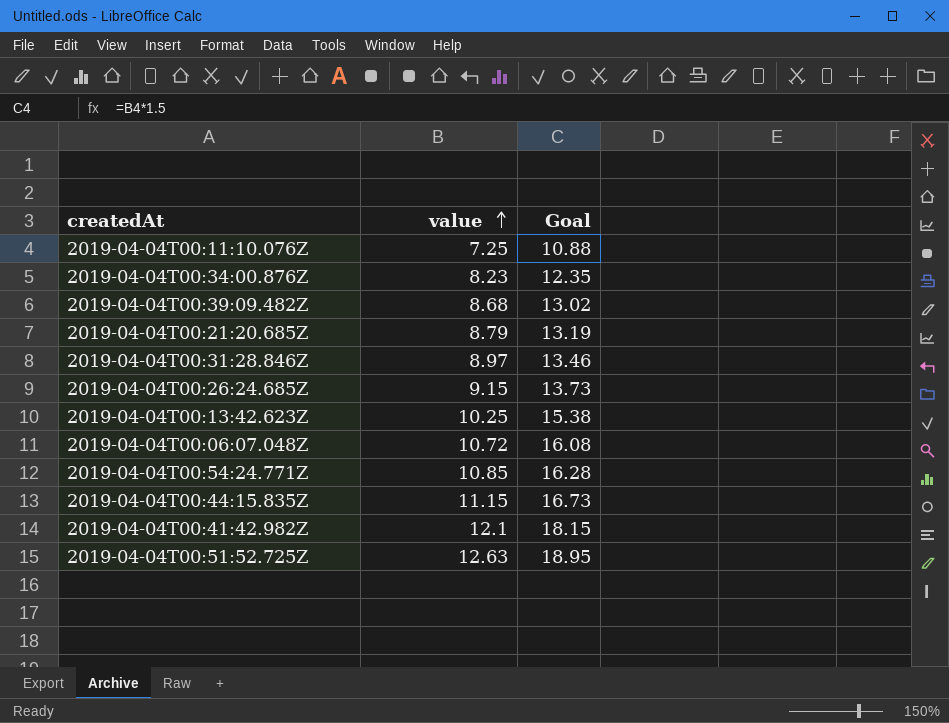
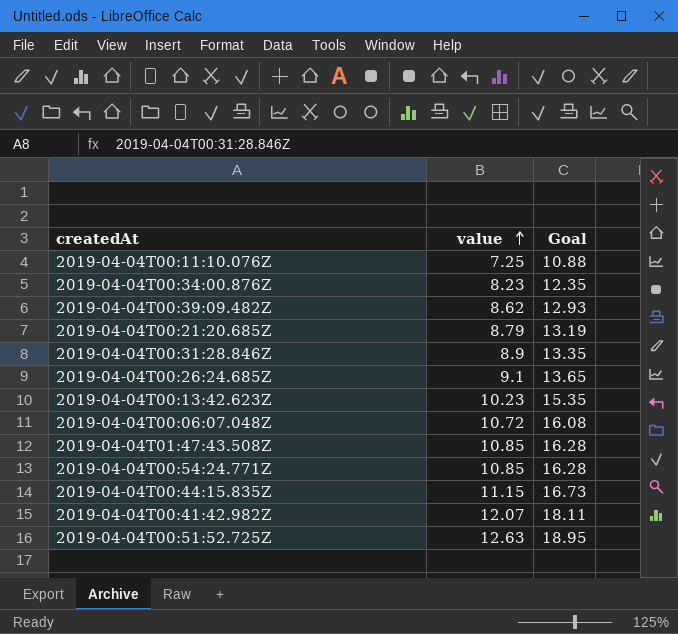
2019-04-04T00:39:09.482Z | value: 8.68 -> 8.62
2019-04-04T00:39:09.482Z | Goal: 13.02 -> 12.93
2019-04-04T00:31:28.846Z | value: 8.97 -> 8.9
2019-04-04T00:31:28.846Z | Goal: 13.46 -> 13.35
2019-04-04T00:26:24.685Z | value: 9.15 -> 9.1
2019-04-04T00:26:24.685Z | Goal: 13.73 -> 13.65
2019-04-04T00:13:42.623Z | value: 10.25 -> 10.23
2019-04-04T00:13:42.623Z | Goal: 15.38 -> 15.35
row 2019-04-04T01:47:43.508Z: none -> 10.85 | 16.28
2019-04-04T00:41:42.982Z | value: 12.1 -> 12.07
2019-04-04T00:41:42.982Z | Goal: 18.15 -> 18.11

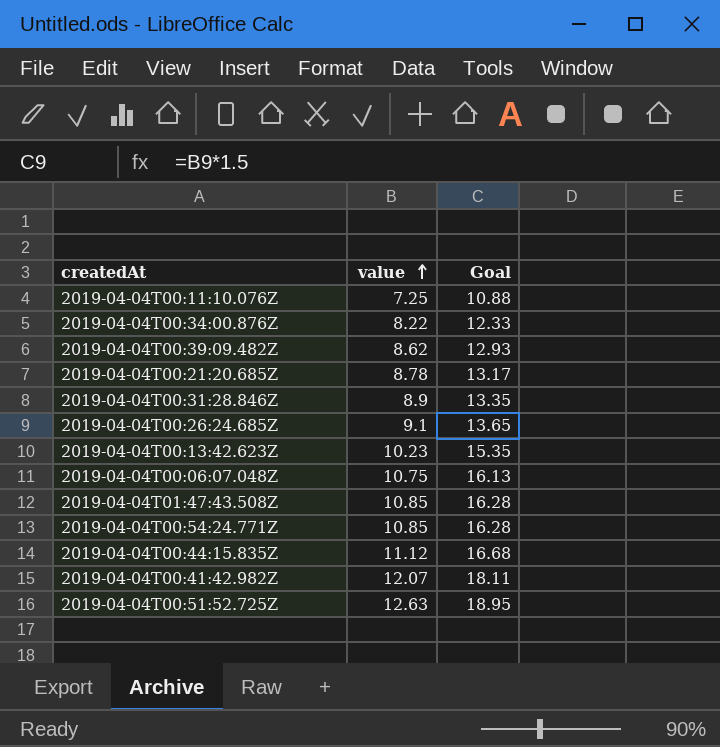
2019-04-04T00:34:00.876Z | value: 8.23 -> 8.22
2019-04-04T00:34:00.876Z | Goal: 12.35 -> 12.33
2019-04-04T00:21:20.685Z | value: 8.79 -> 8.78
2019-04-04T00:21:20.685Z | Goal: 13.19 -> 13.17
2019-04-04T00:06:07.048Z | value: 10.72 -> 10.75
2019-04-04T00:06:07.048Z | Goal: 16.08 -> 16.13
2019-04-04T00:44:15.835Z | value: 11.15 -> 11.12
2019-04-04T00:44:15.835Z | Goal: 16.73 -> 16.68

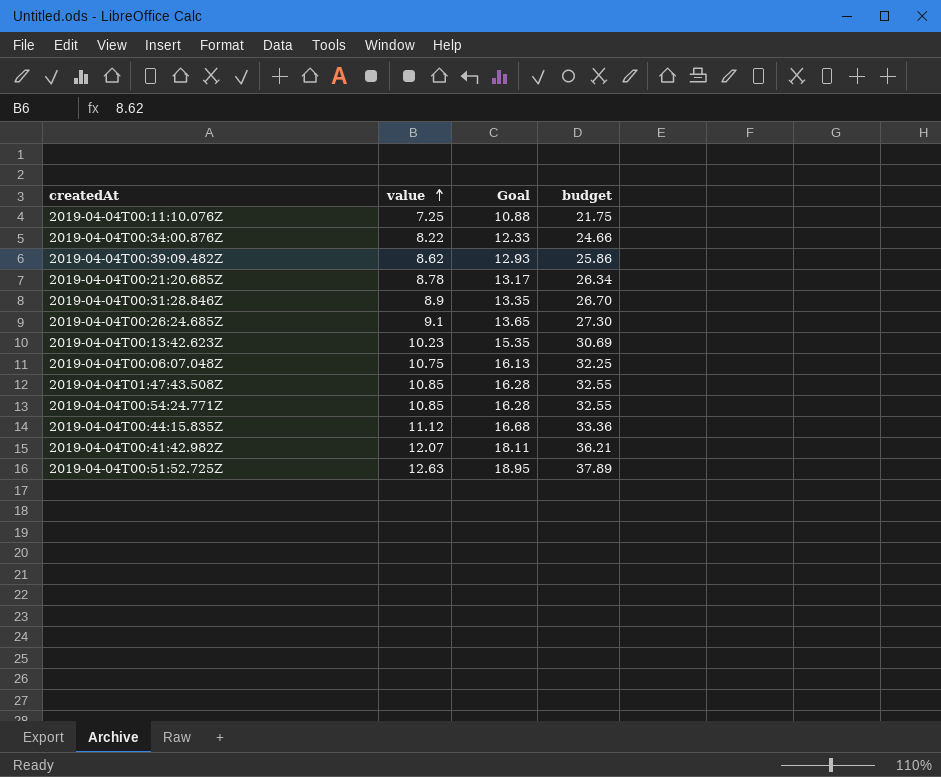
column budget | formula: none -> [value] * 3

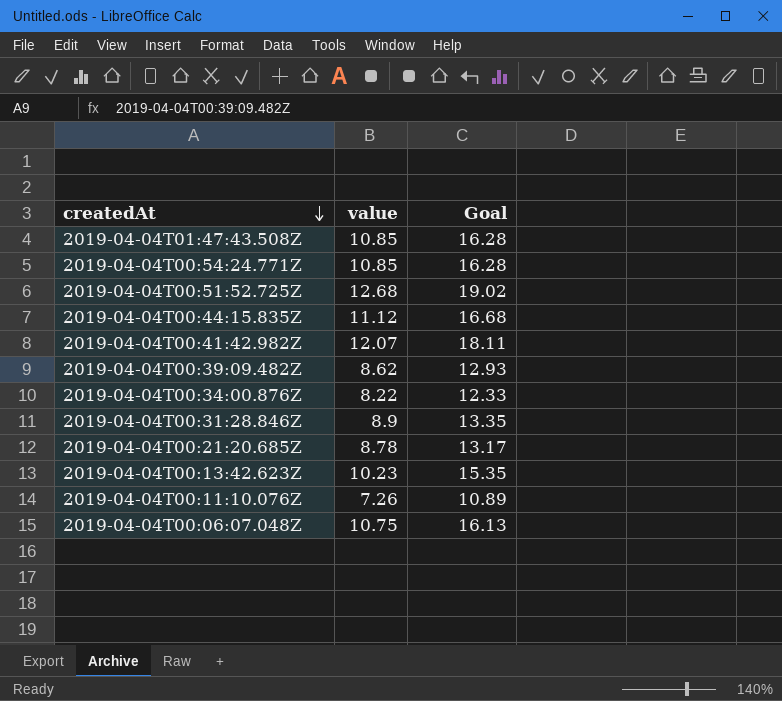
row order: value ascending -> createdAt descending
column budget | formula: [value] * 3 -> none
row 2019-04-04T00:26:24.685Z: 9.1 | 13.65 | 27.30 -> none
2019-04-04T00:51:52.725Z | value: 12.63 -> 12.68
2019-04-04T00:51:52.725Z | Goal: 18.95 -> 19.02
2019-04-04T00:11:10.076Z | value: 7.25 -> 7.26
2019-04-04T00:11:10.076Z | Goal: 10.88 -> 10.89

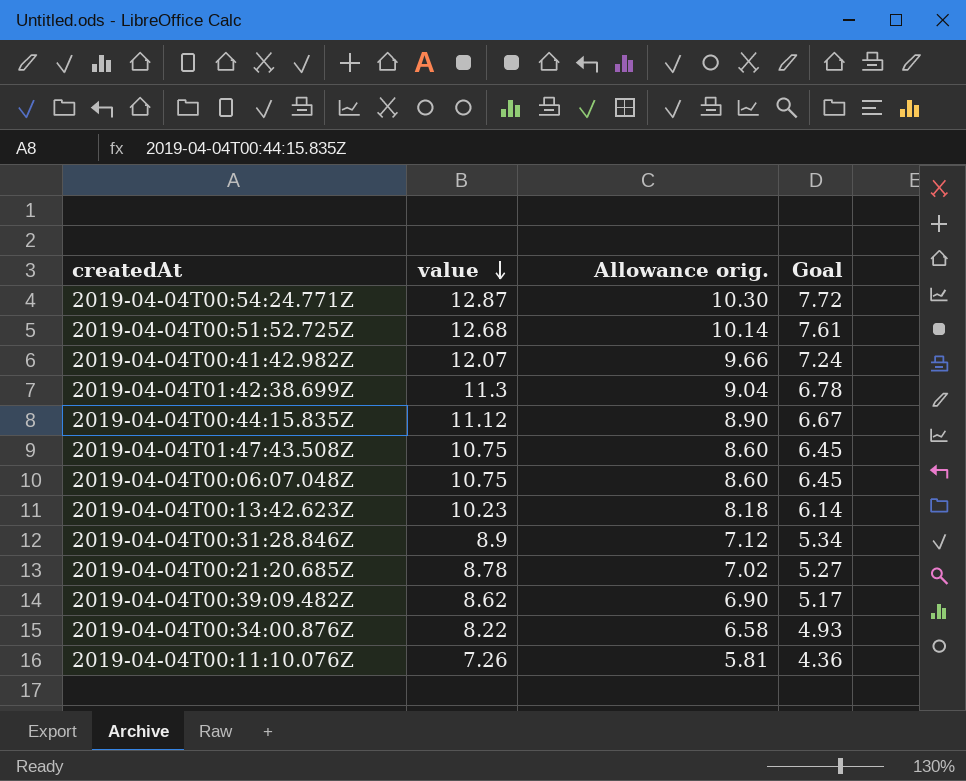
row order: createdAt descending -> value descending
column Allowance orig. | formula: none -> [value] * 0.8
column Goal | formula: [value] * 1.5 -> [value] * 0.6
2019-04-04T00:54:24.771Z | value: 10.85 -> 12.87
row 2019-04-04T01:42:38.699Z: none -> 11.3 | 9.04 | 6.78
2019-04-04T01:47:43.508Z | value: 10.85 -> 10.75

